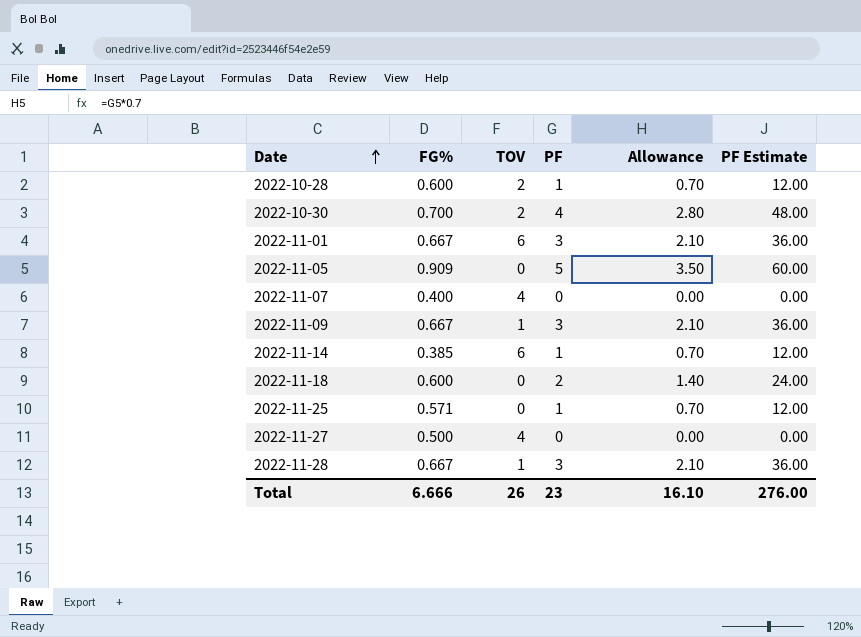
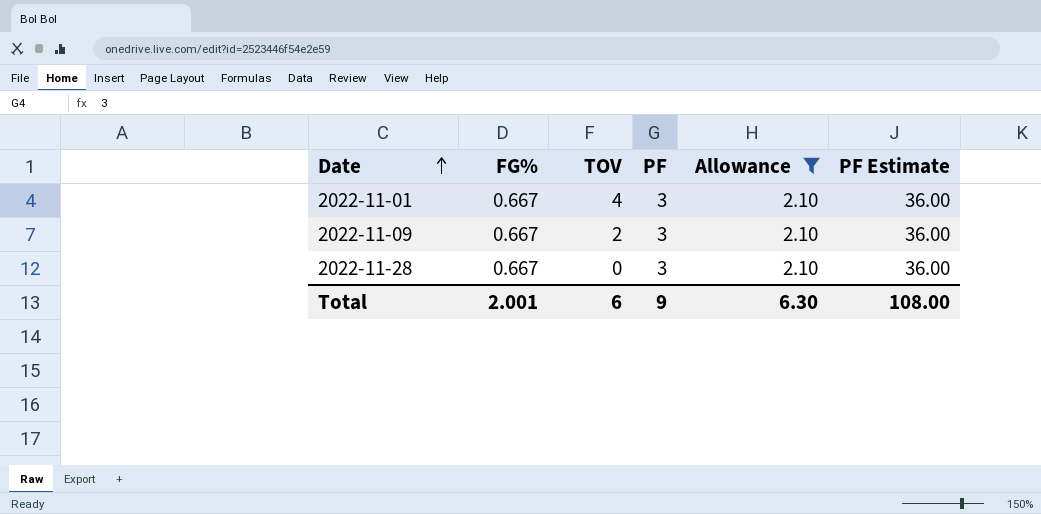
filter: none -> Allowance = 2.10
2022-11-01 | TOV: 6 -> 4
2022-11-09 | TOV: 1 -> 2
2022-11-28 | TOV: 1 -> 0
Total | FG%: 6.666 -> 2.001
Total | TOV: 26 -> 6
Total | PF: 23 -> 9
Total | Allowance: 16.10 -> 6.30
Total | PF Estimate: 276.00 -> 108.00

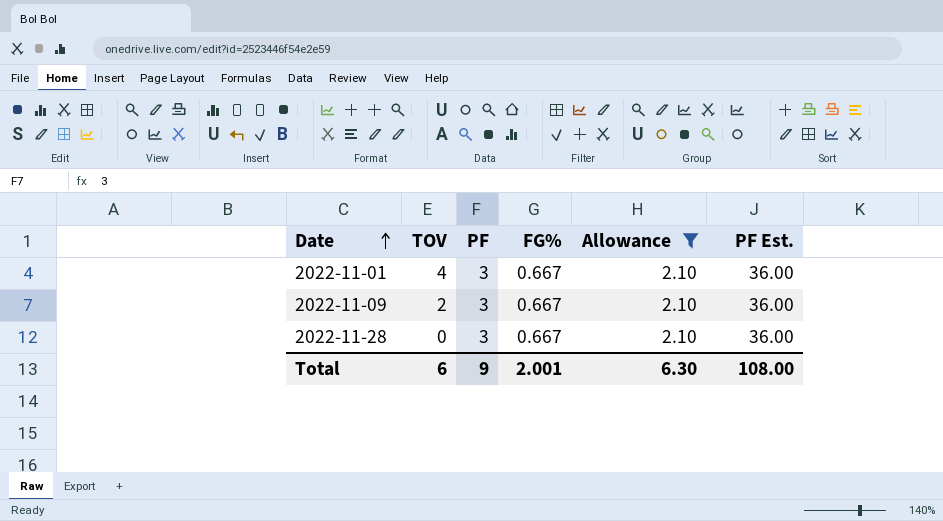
column FG% | position: 2 -> 4
column name: PF Estimate -> PF Est.

